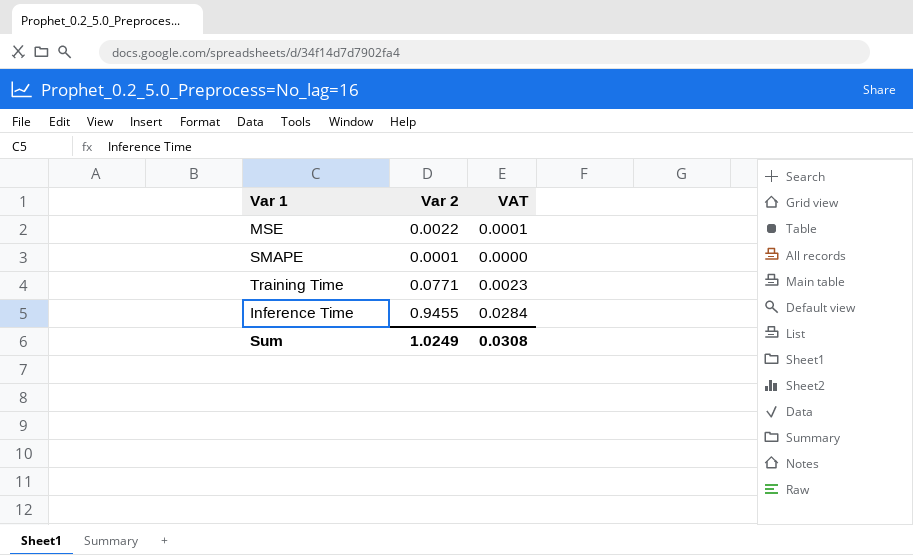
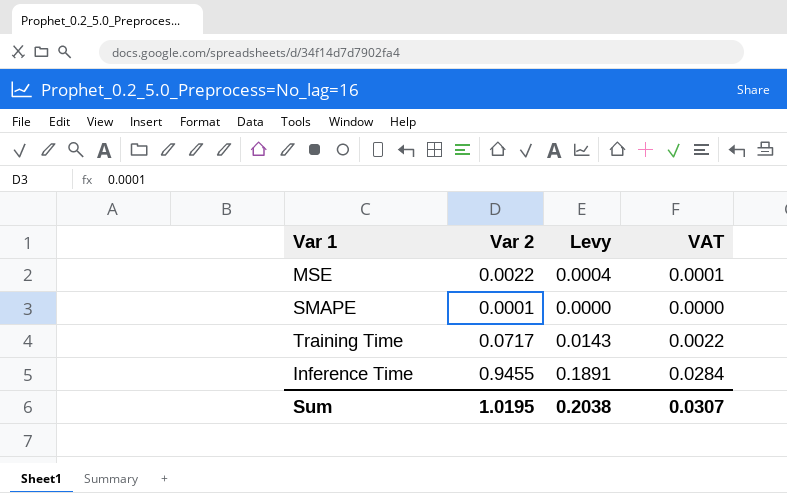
column Levy | formula: none -> [Var 2] * 0.2
Training Time | Var 2: 0.0771 -> 0.0717
Training Time | VAT: 0.0023 -> 0.0022
Sum | Var 2: 1.0249 -> 1.0195
Sum | VAT: 0.0308 -> 0.0307

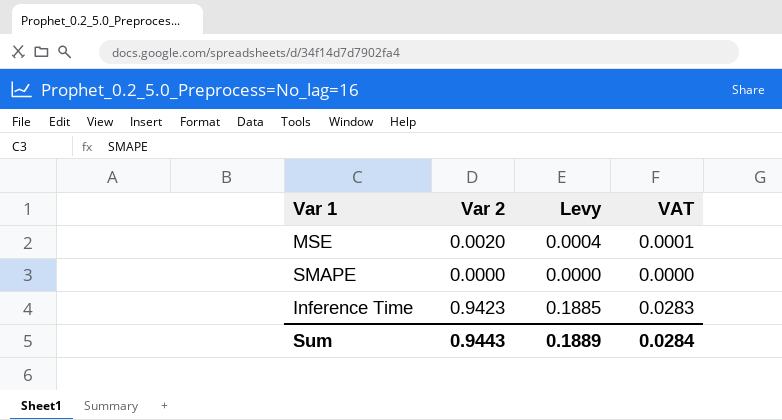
row Training Time: 0.0717 | 0.0143 | 0.0022 -> none
MSE | Var 2: 0.0022 -> 0.0020
SMAPE | Var 2: 0.0001 -> 0.0000
Inference Time | Var 2: 0.9455 -> 0.9423
Inference Time | Levy: 0.1891 -> 0.1885
Inference Time | VAT: 0.0284 -> 0.0283
Sum | Var 2: 1.0195 -> 0.9443
Sum | Levy: 0.2038 -> 0.1889
Sum | VAT: 0.0307 -> 0.0284

